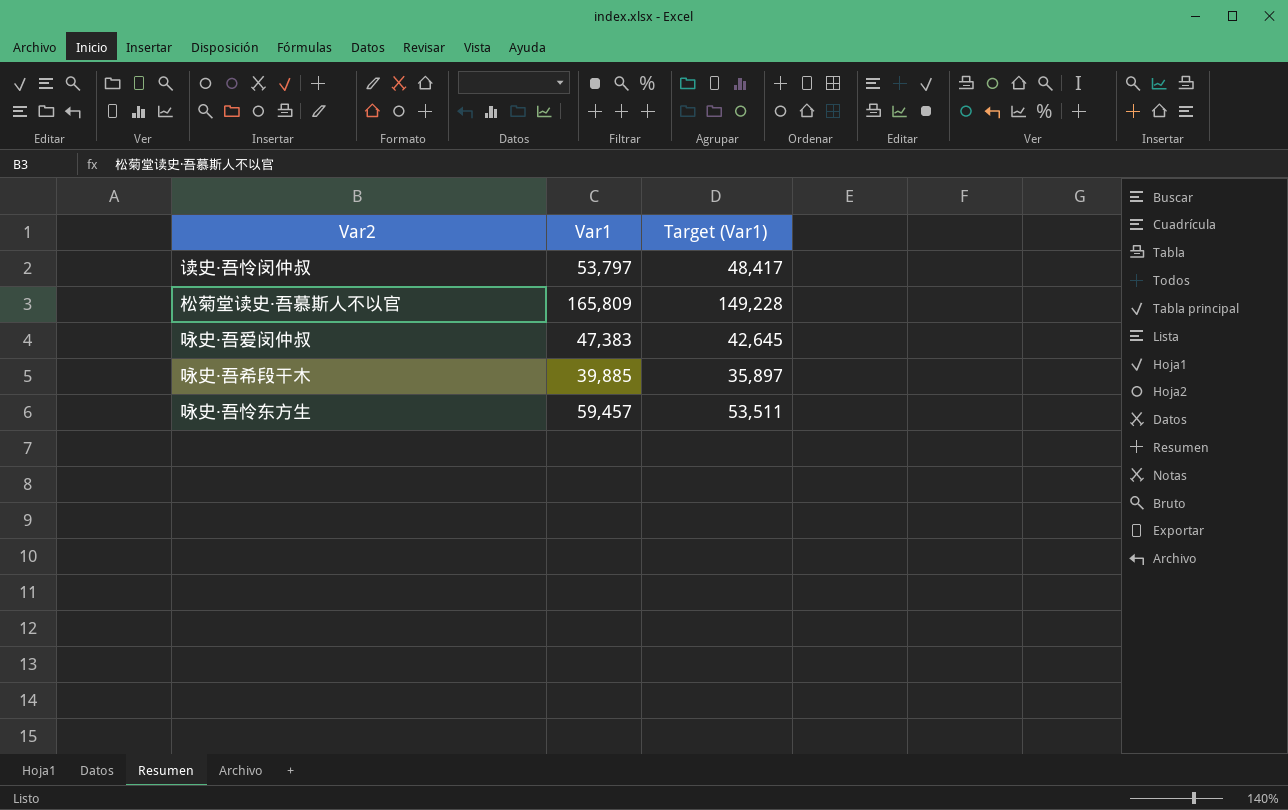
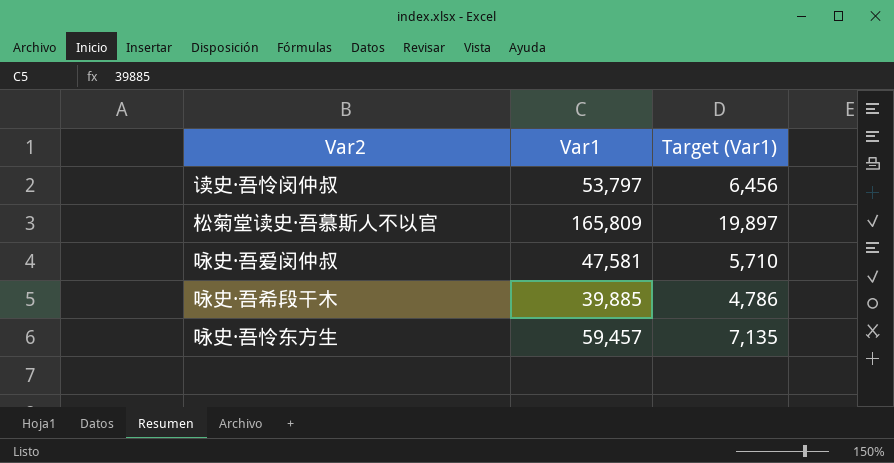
column Target (Var1) | formula: [Var1] * 0.9 -> [Var1] * 0.12
咏史·吾爱闵仲叔 | Var1: 47,383 -> 47,581

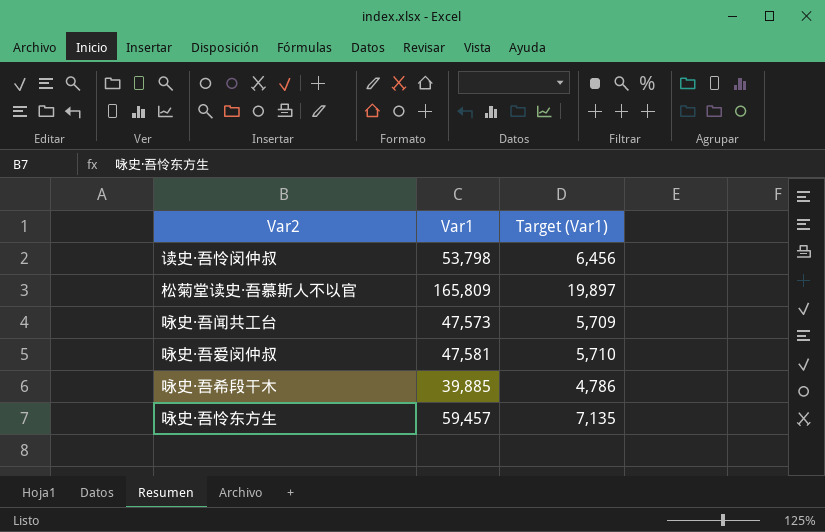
读史·吾怜闵仲叔 | Var1: 53,797 -> 53,798
row 咏史·吾闻共工台: none -> 47,573 | 5,709

